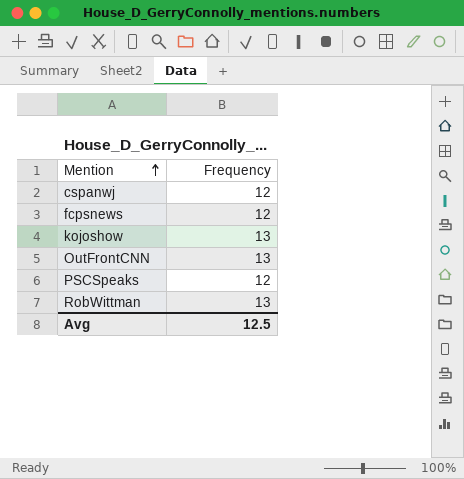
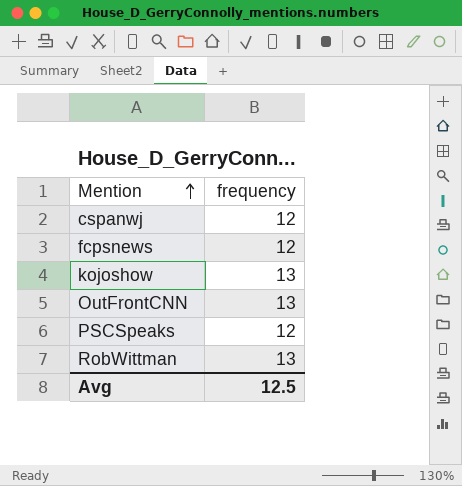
column name: Frequency -> frequency

